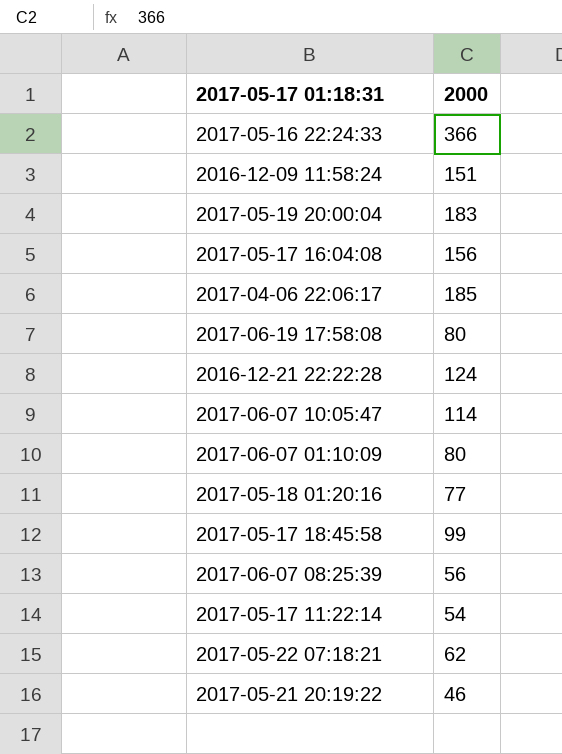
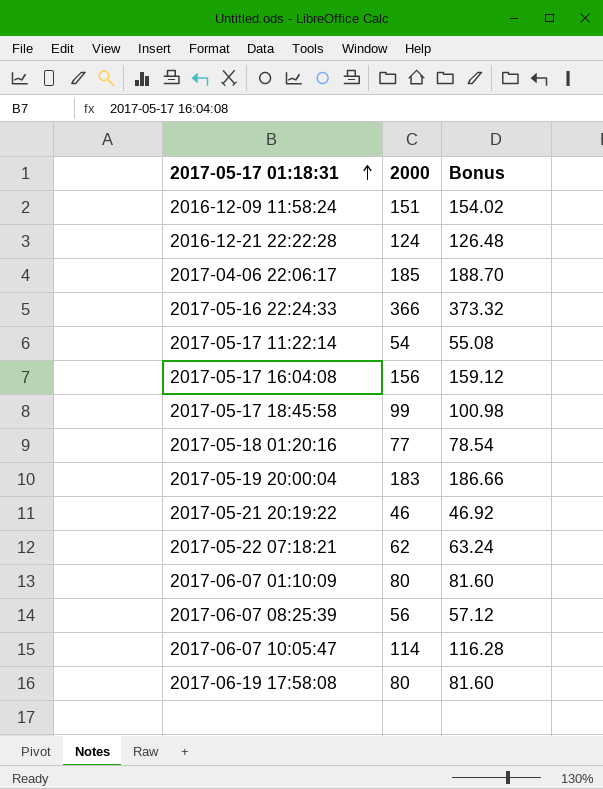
row order: none -> 2017-05-17 01:18:31 ascending
column Bonus | formula: none -> [2000] * 1.02

